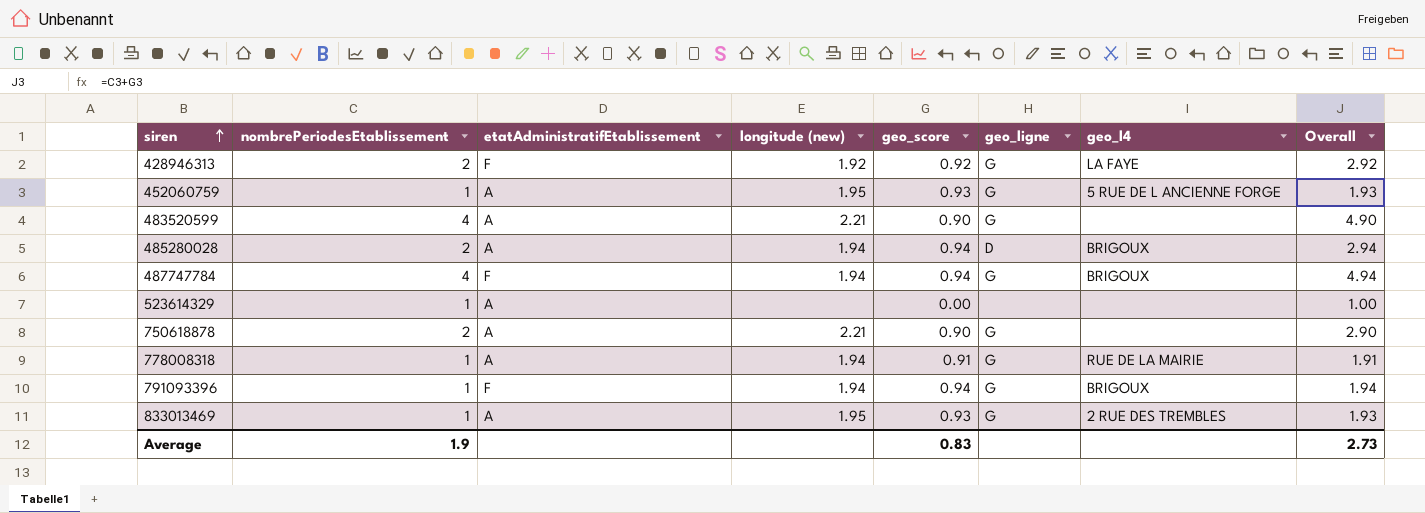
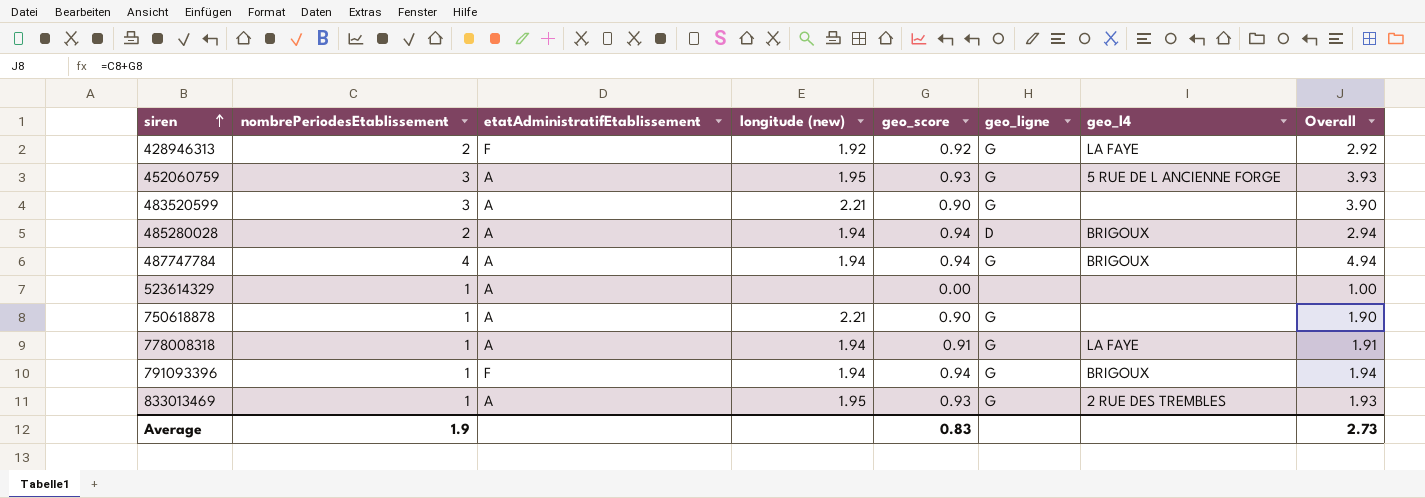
452060759 | nombrePeriodesEtablissement: 1 -> 3
452060759 | Overall: 1.93 -> 3.93
483520599 | nombrePeriodesEtablissement: 4 -> 3
483520599 | Overall: 4.90 -> 3.90
487747784 | etatAdministratifEtablissement: F -> A
750618878 | nombrePeriodesEtablissement: 2 -> 1
750618878 | Overall: 2.90 -> 1.90
778008318 | geo_l4: RUE DE LA MAIRIE -> LA FAYE

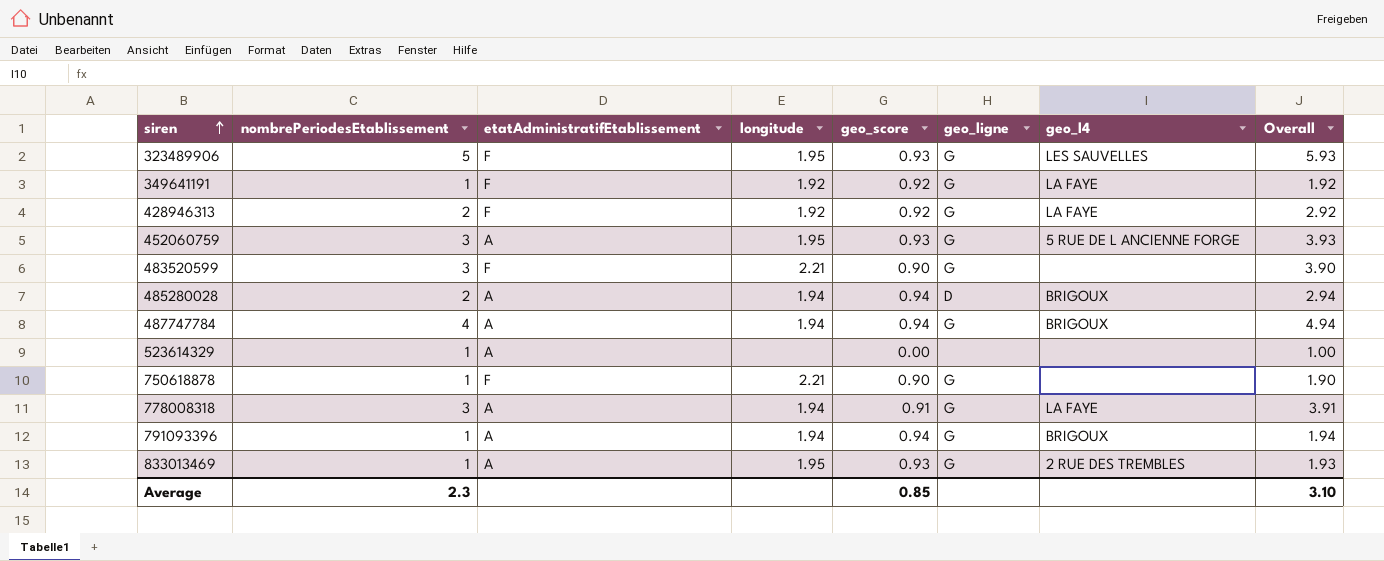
column name: longitude (new) -> longitude
row 323489906: none -> 5 | F | 1.95 | 0.93 | G | LES SAUVELLES | 5.93
row 349641191: none -> 1 | F | 1.92 | 0.92 | G | LA FAYE | 1.92
483520599 | etatAdministratifEtablissement: A -> F
750618878 | etatAdministratifEtablissement: A -> F
778008318 | nombrePeriodesEtablissement: 1 -> 3
778008318 | Overall: 1.91 -> 3.91
791093396 | etatAdministratifEtablissement: F -> A
Average | nombrePeriodesEtablissement: 1.9 -> 2.3
Average | geo_score: 0.83 -> 0.85
Average | Overall: 2.73 -> 3.10

